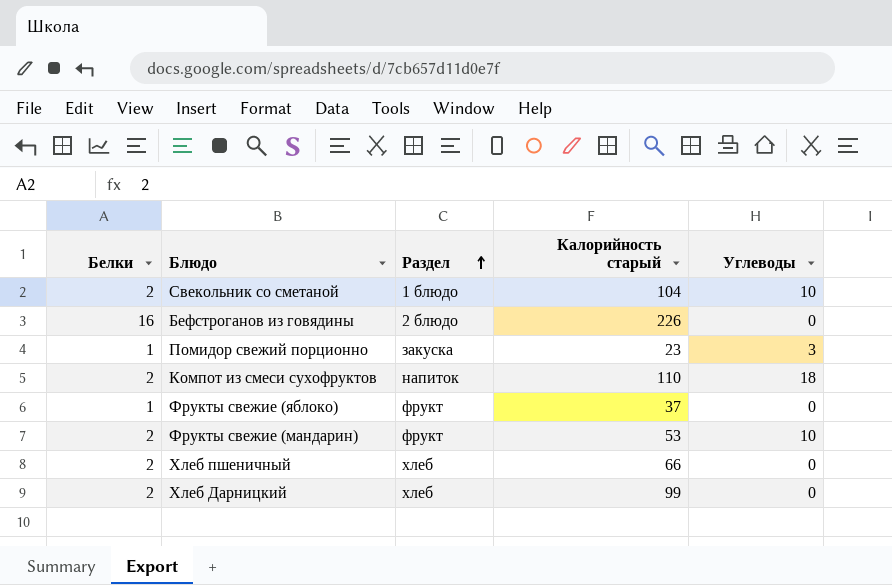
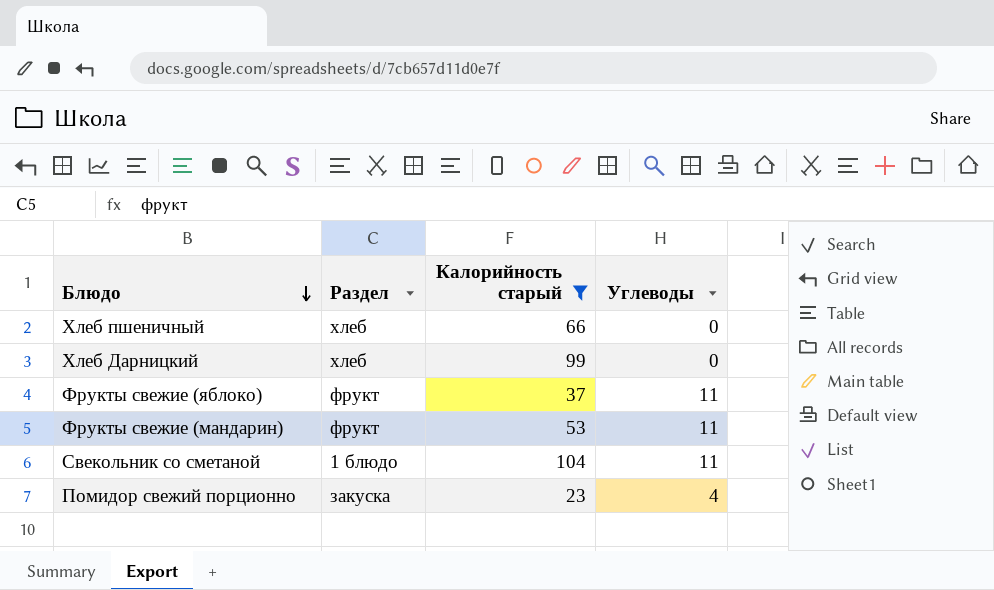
filter: none -> Калорийность старый <= 104
row order: Раздел ascending -> Блюдо descending
column Белки | position: 1 -> none
Фрукты свежие (яблоко) | Углеводы: 0 -> 11
Фрукты свежие (мандарин) | Углеводы: 10 -> 11
Свекольник со сметаной | Углеводы: 10 -> 11
Помидор свежий порционно | Углеводы: 3 -> 4

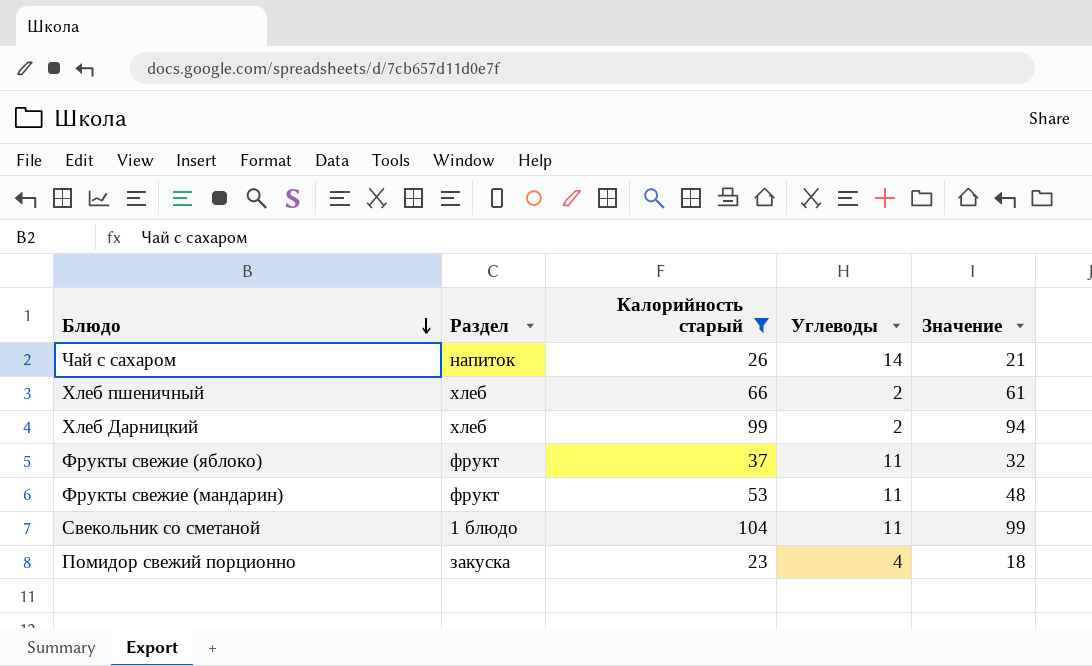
column Значение | formula: none -> [Калорийность старый] - 5
row Чай с сахаром: none -> напиток | 26 | 14 | 21
Хлеб пшеничный | Углеводы: 0 -> 2
Хлеб Дарницкий | Углеводы: 0 -> 2

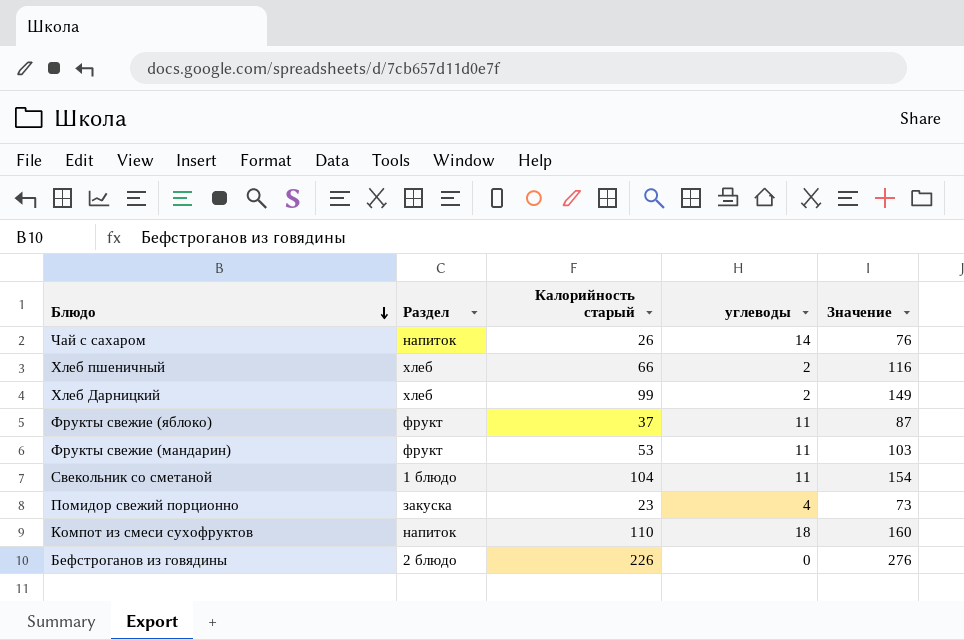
filter: Калорийность старый <= 104 -> none
column name: Углеводы -> углеводы
column Значение | formula: [Калорийность старый] - 5 -> [Калорийность старый] + 50

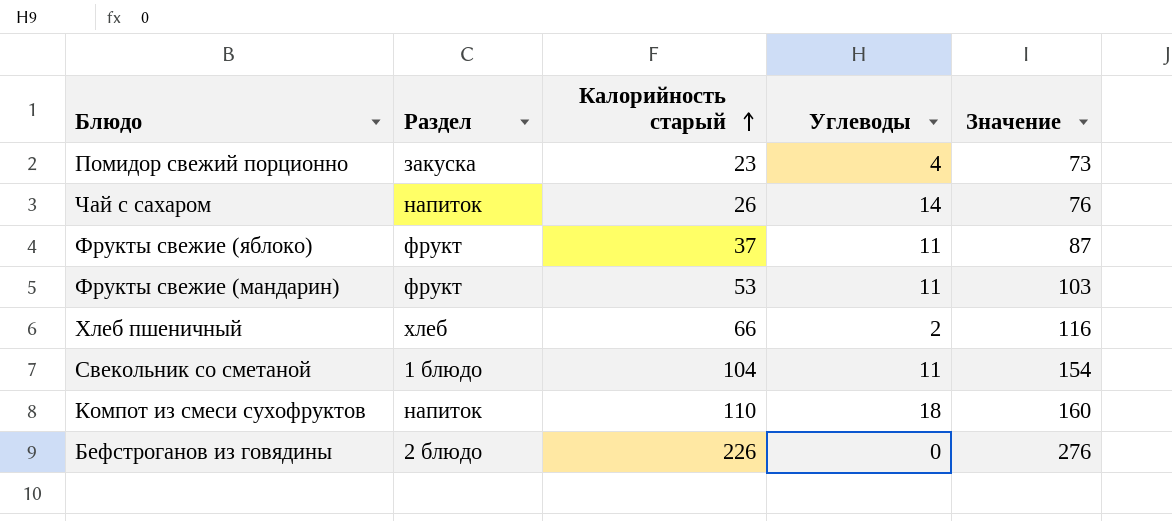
row order: Блюдо descending -> Калорийность старый ascending
column name: углеводы -> Углеводы
row Хлеб Дарницкий: хлеб | 99 | 2 | 149 -> none

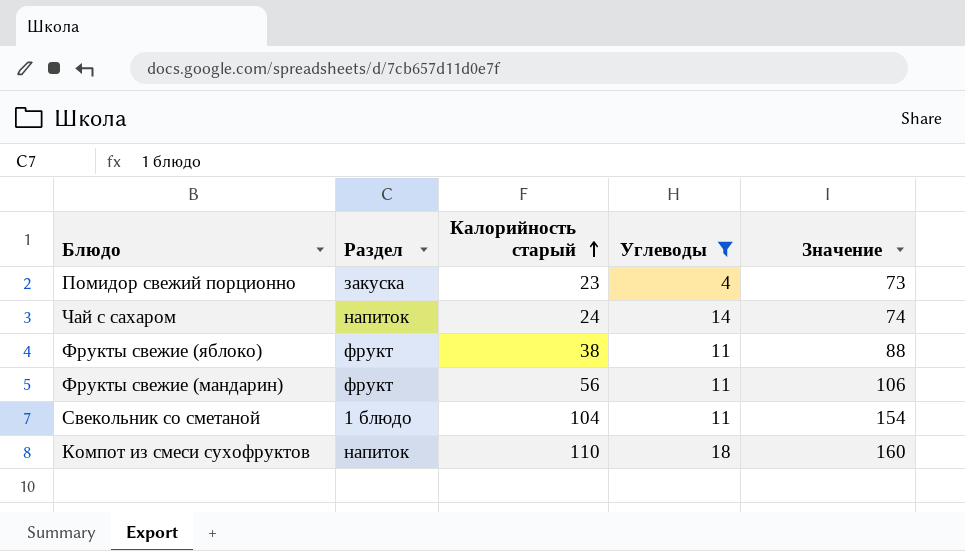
filter: none -> Углеводы >= 4
Чай с сахаром | Калорийность старый: 26 -> 24
Чай с сахаром | Значение: 76 -> 74
Фрукты свежие (яблоко) | Калорийность старый: 37 -> 38
Фрукты свежие (яблоко) | Значение: 87 -> 88
Фрукты свежие (мандарин) | Калорийность старый: 53 -> 56
Фрукты свежие (мандарин) | Значение: 103 -> 106

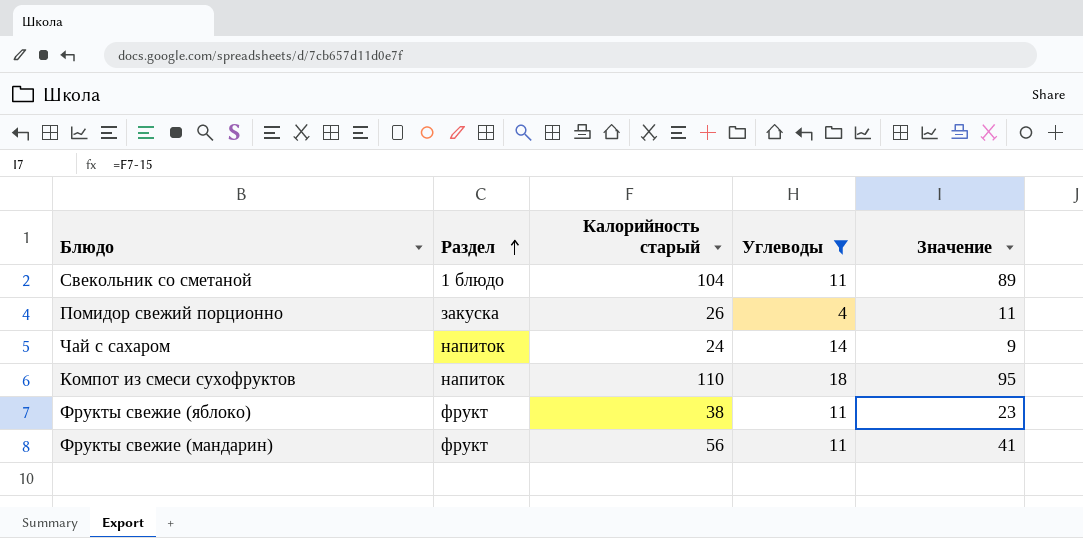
row order: Калорийность старый ascending -> Раздел ascending
column Значение | formula: [Калорийность старый] + 50 -> [Калорийность старый] - 15
Помидор свежий порционно | Калорийность старый: 23 -> 26

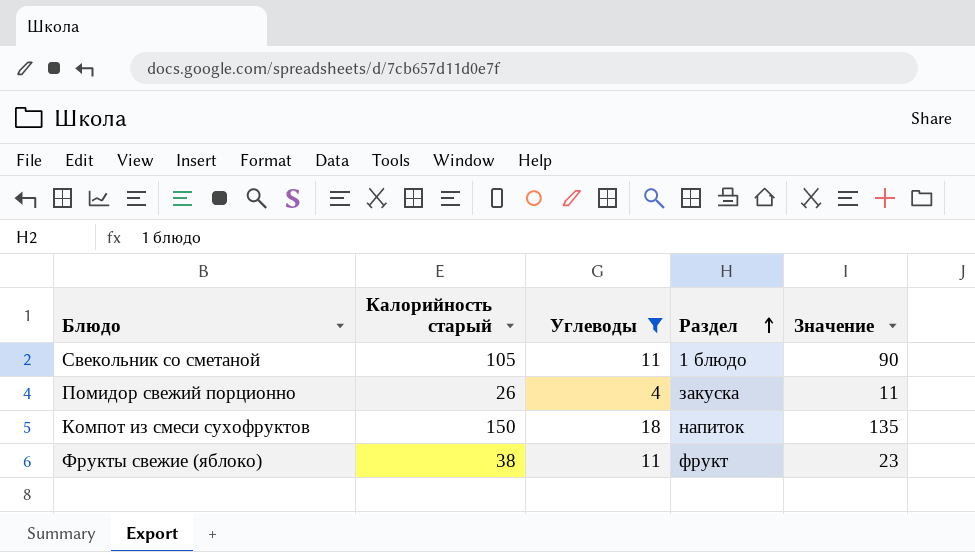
column Раздел | position: 2 -> 4
row Чай с сахаром: напиток | 24 | 14 | 9 -> none
row Фрукты свежие (мандарин): фрукт | 56 | 11 | 41 -> none
Свекольник со сметаной | Калорийность старый: 104 -> 105
Свекольник со сметаной | Значение: 89 -> 90
Компот из смеси сухофруктов | Калорийность старый: 110 -> 150
Компот из смеси сухофруктов | Значение: 95 -> 135

